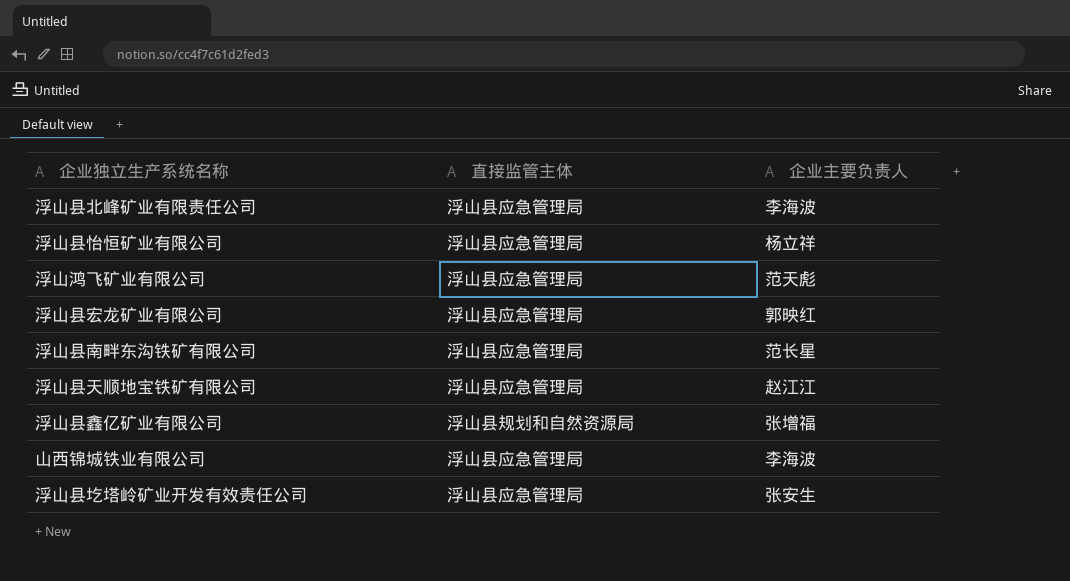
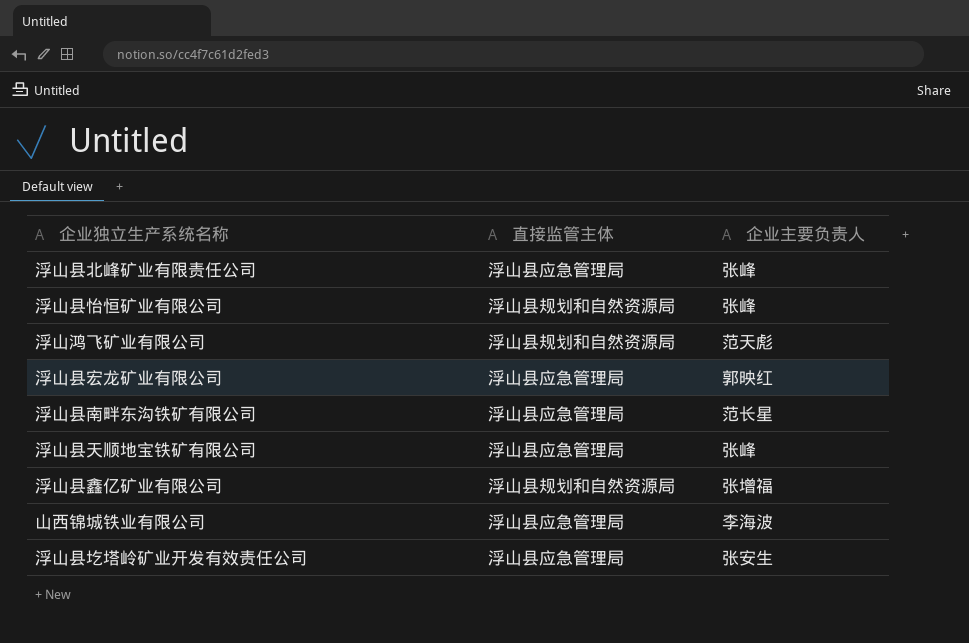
浮山县北峰矿业有限责任公司 | 企业主要负责人: 李海波 -> 张峰
浮山县怡恒矿业有限公司 | 直接监管主体: 浮山县应急管理局 -> 浮山县规划和自然资源局
浮山县怡恒矿业有限公司 | 企业主要负责人: 杨立祥 -> 张峰
浮山鸿飞矿业有限公司 | 直接监管主体: 浮山县应急管理局 -> 浮山县规划和自然资源局
浮山县天顺地宝铁矿有限公司 | 企业主要负责人: 赵江江 -> 张峰

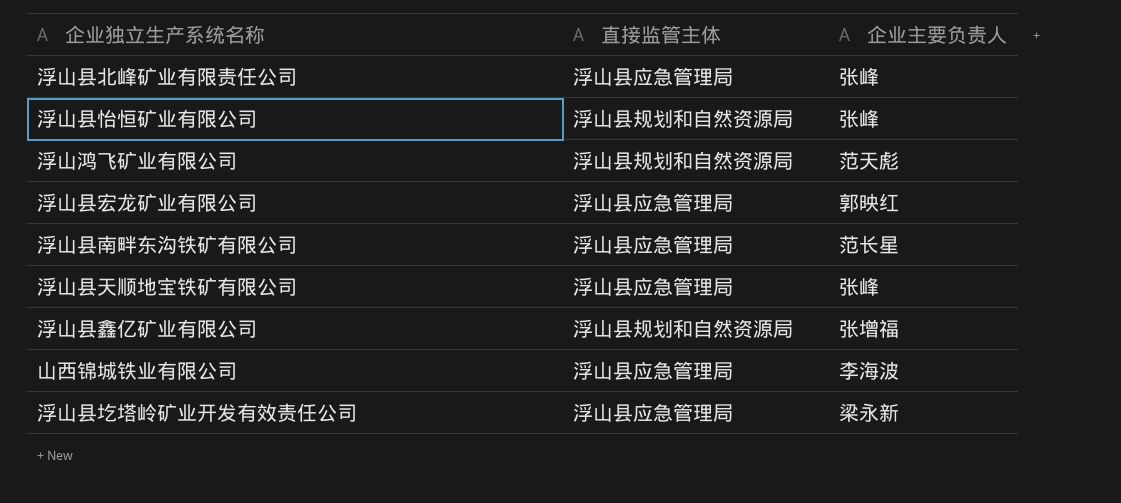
浮山县圪塔岭矿业开发有效责任公司 | 企业主要负责人: 张安生 -> 梁永新

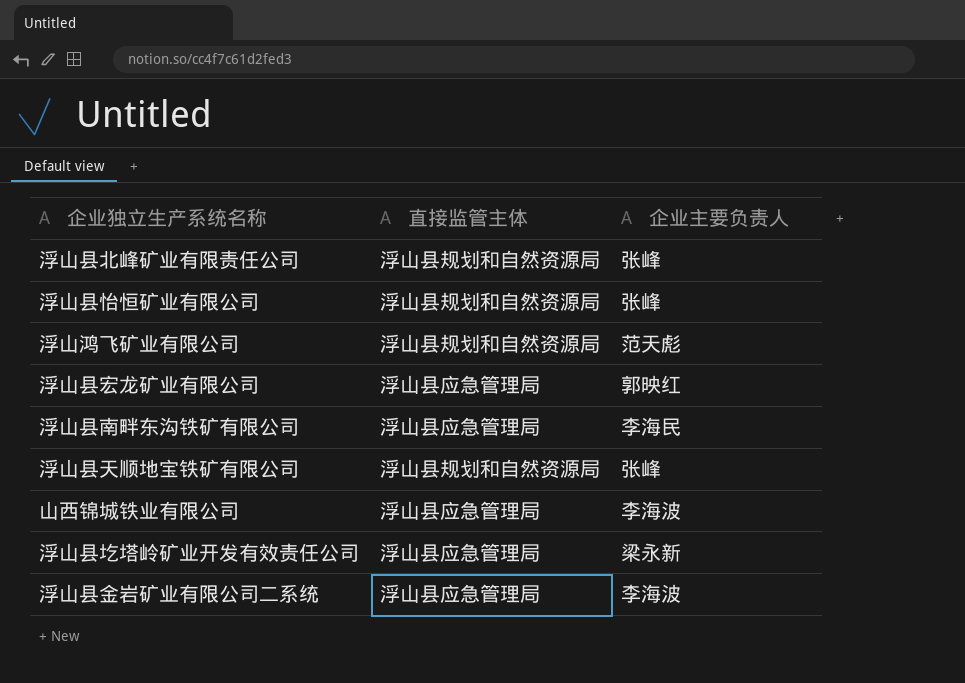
row 浮山县鑫亿矿业有限公司: 浮山县规划和自然资源局 | 张增福 -> none
浮山县北峰矿业有限责任公司 | 直接监管主体: 浮山县应急管理局 -> 浮山县规划和自然资源局
浮山县南畔东沟铁矿有限公司 | 企业主要负责人: 范长星 -> 李海民
浮山县天顺地宝铁矿有限公司 | 直接监管主体: 浮山县应急管理局 -> 浮山县规划和自然资源局
row 浮山县金岩矿业有限公司二系统: none -> 浮山县应急管理局 | 李海波

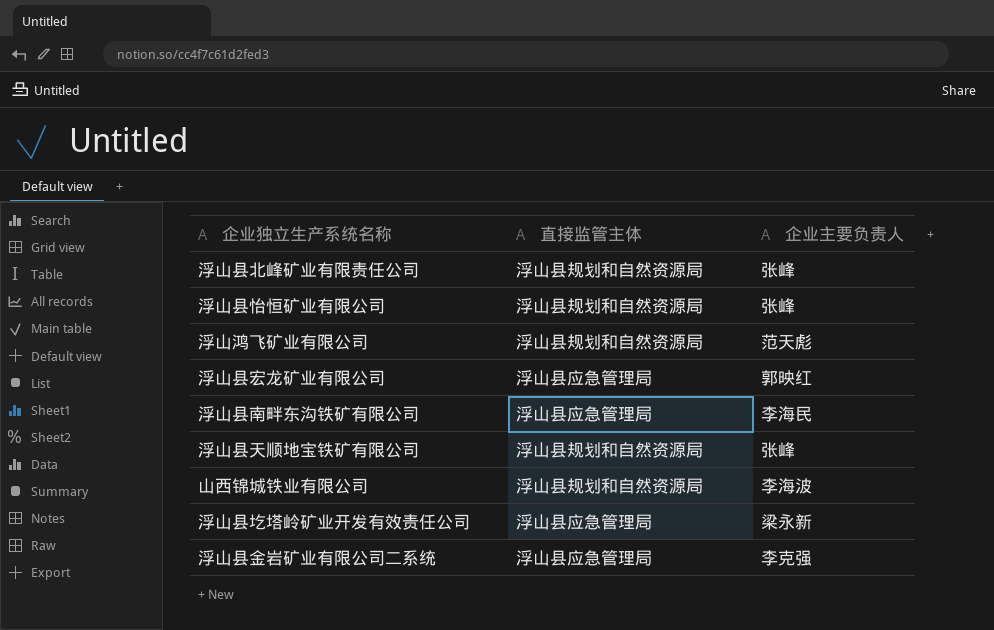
山西锦城铁业有限公司 | 直接监管主体: 浮山县应急管理局 -> 浮山县规划和自然资源局
浮山县金岩矿业有限公司二系统 | 企业主要负责人: 李海波 -> 李克强

